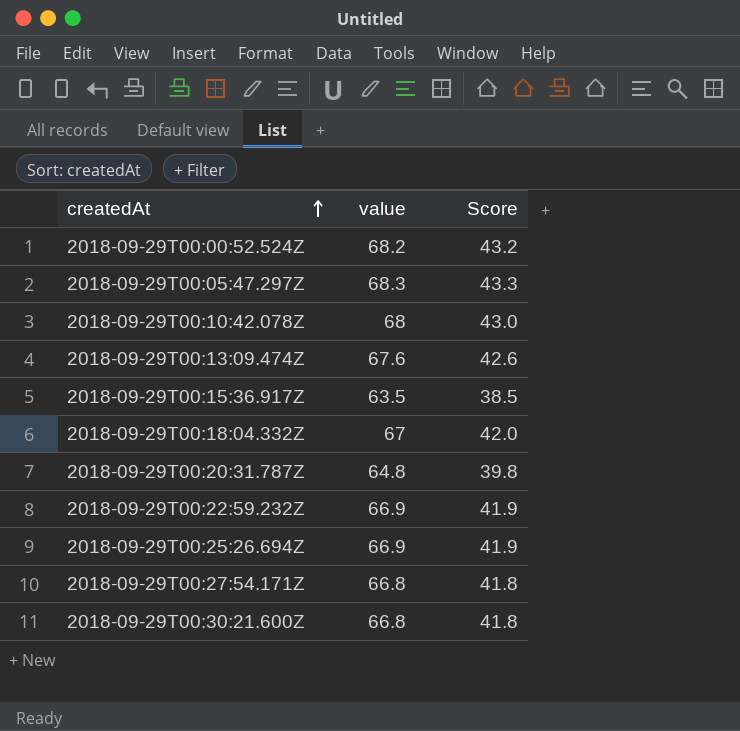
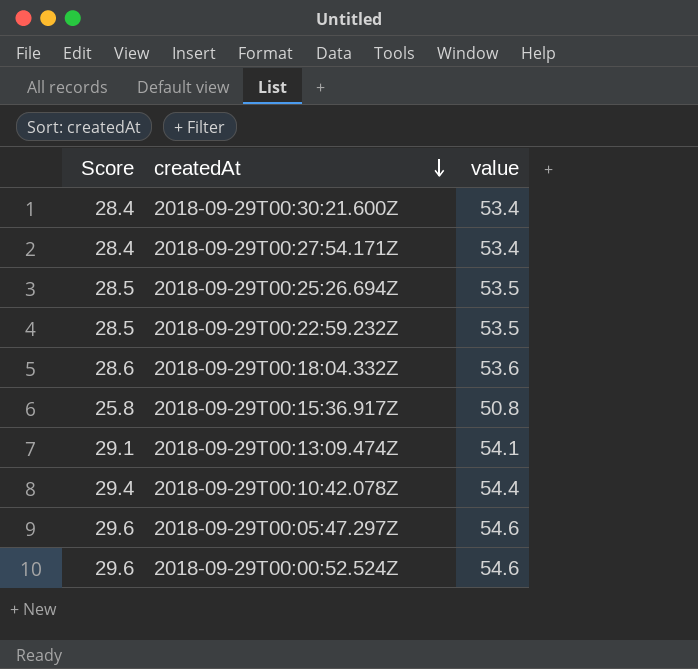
row order: createdAt ascending -> createdAt descending
column Score | position: 3 -> 1
row 2018-09-29T00:20:31.787Z: 64.8 | 39.8 -> none
2018-09-29T00:30:21.600Z | Score: 41.8 -> 28.4
2018-09-29T00:30:21.600Z | value: 66.8 -> 53.4
2018-09-29T00:27:54.171Z | Score: 41.8 -> 28.4
2018-09-29T00:27:54.171Z | value: 66.8 -> 53.4
2018-09-29T00:25:26.694Z | Score: 41.9 -> 28.5
2018-09-29T00:25:26.694Z | value: 66.9 -> 53.5
2018-09-29T00:22:59.232Z | Score: 41.9 -> 28.5
2018-09-29T00:22:59.232Z | value: 66.9 -> 53.5
2018-09-29T00:18:04.332Z | Score: 42.0 -> 28.6
2018-09-29T00:18:04.332Z | value: 67 -> 53.6
2018-09-29T00:15:36.917Z | Score: 38.5 -> 25.8
2018-09-29T00:15:36.917Z | value: 63.5 -> 50.8
2018-09-29T00:13:09.474Z | Score: 42.6 -> 29.1
2018-09-29T00:13:09.474Z | value: 67.6 -> 54.1
2018-09-29T00:10:42.078Z | Score: 43.0 -> 29.4
2018-09-29T00:10:42.078Z | value: 68 -> 54.4
2018-09-29T00:05:47.297Z | Score: 43.3 -> 29.6
2018-09-29T00:05:47.297Z | value: 68.3 -> 54.6
2018-09-29T00:00:52.524Z | Score: 43.2 -> 29.6
2018-09-29T00:00:52.524Z | value: 68.2 -> 54.6

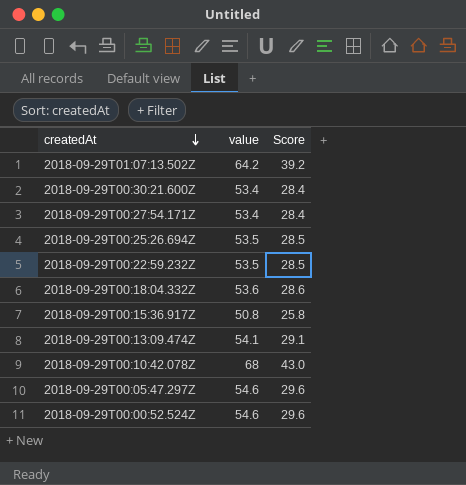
column Score | position: 1 -> 3
row 2018-09-29T01:07:13.502Z: none -> 64.2 | 39.2
2018-09-29T00:10:42.078Z | value: 54.4 -> 68
2018-09-29T00:10:42.078Z | Score: 29.4 -> 43.0

